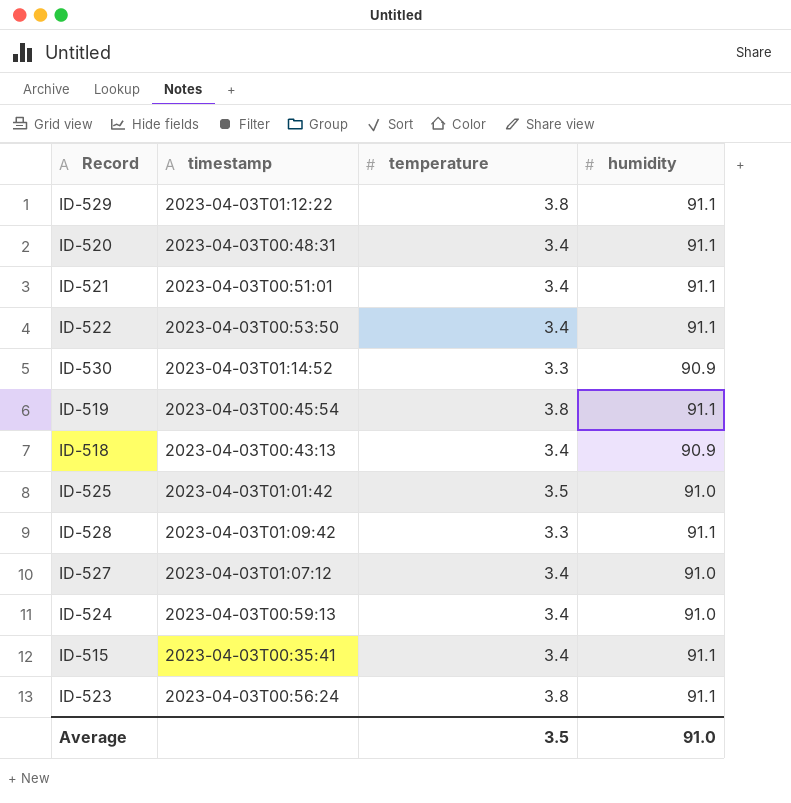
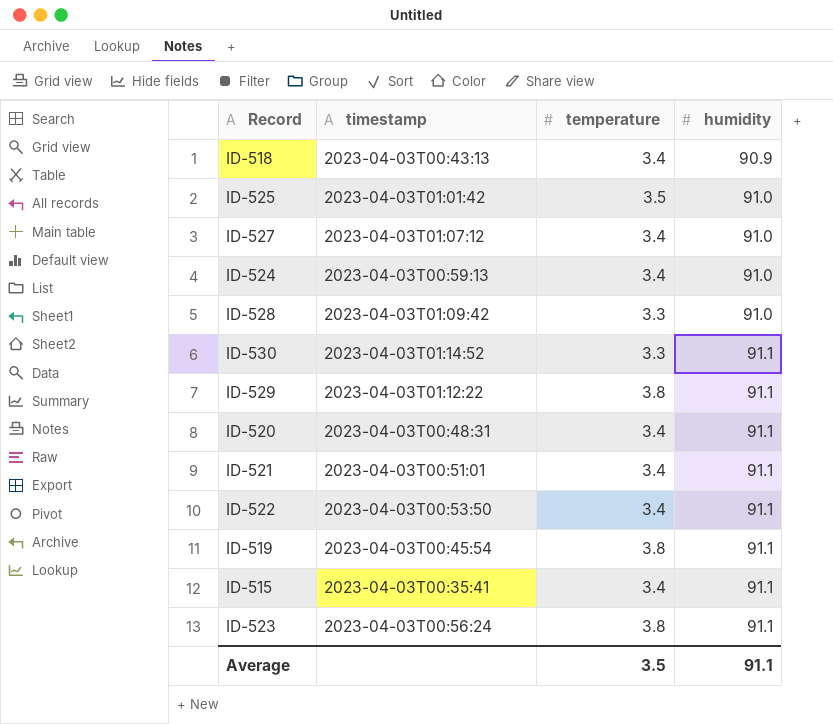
row order: none -> humidity ascending
ID-528 | humidity: 91.1 -> 91.0
ID-530 | humidity: 90.9 -> 91.1
Average | humidity: 91.0 -> 91.1

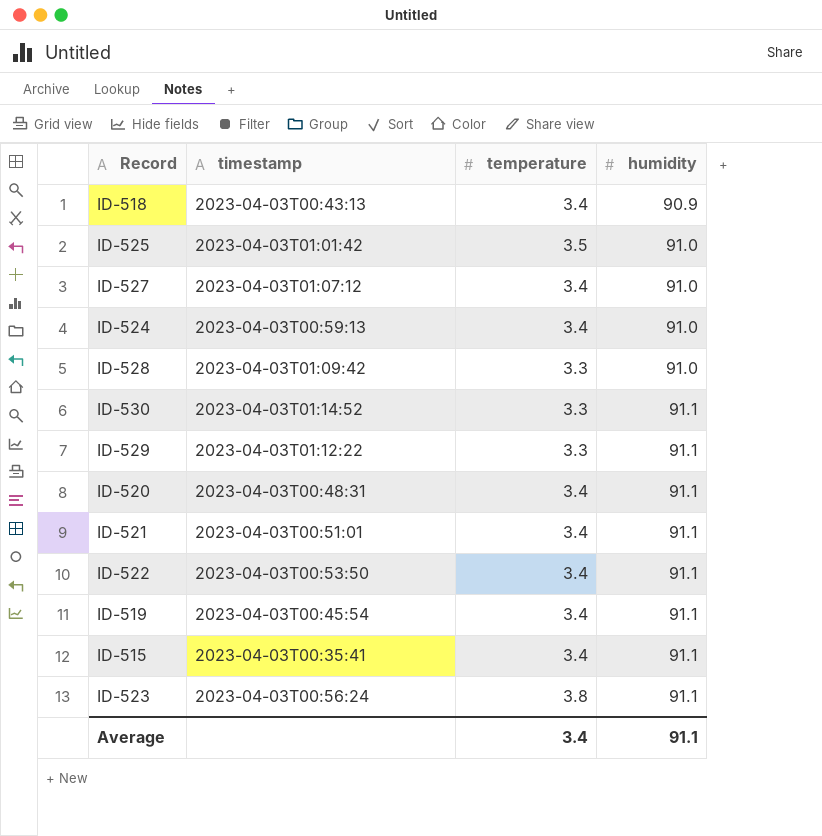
ID-529 | temperature: 3.8 -> 3.3
ID-519 | temperature: 3.8 -> 3.4
Average | temperature: 3.5 -> 3.4

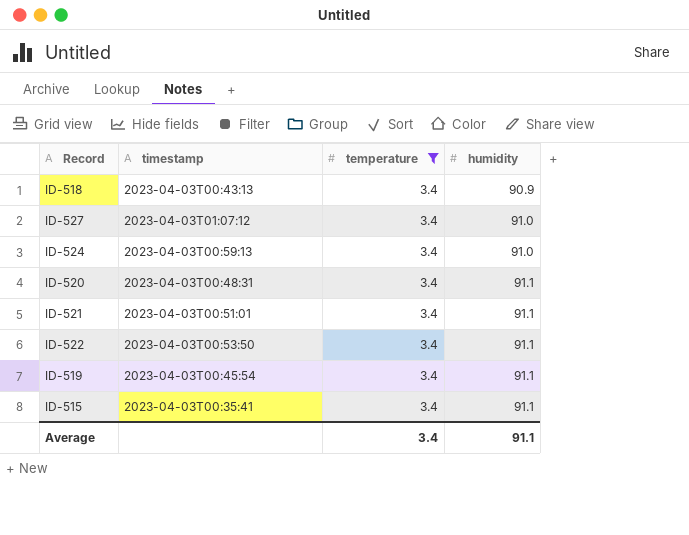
filter: none -> temperature = 3.4

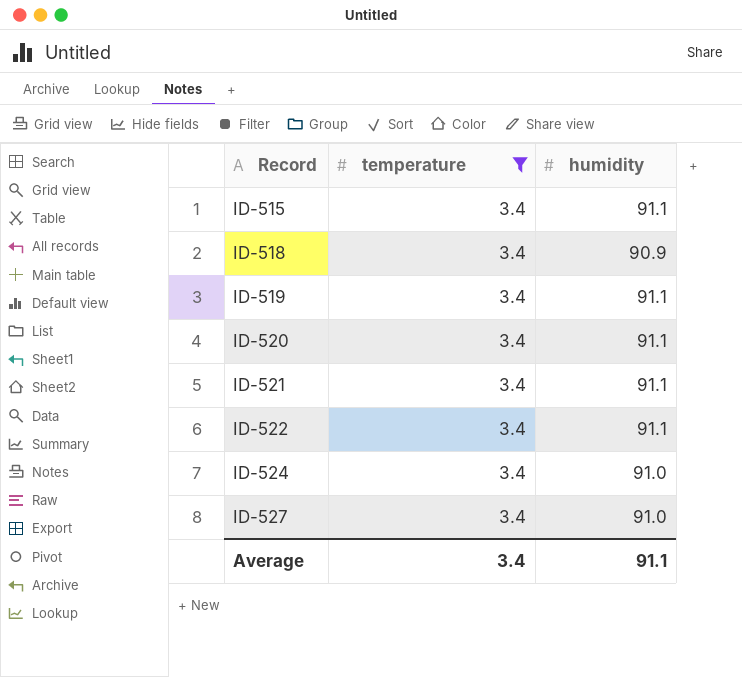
row order: humidity ascending -> Record ascending
column timestamp | position: 2 -> none

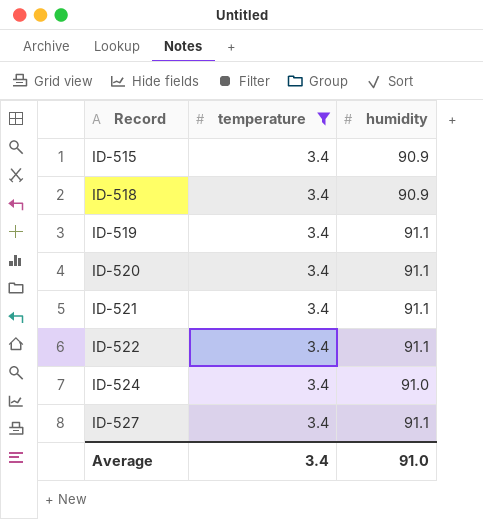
ID-515 | humidity: 91.1 -> 90.9
ID-527 | humidity: 91.0 -> 91.1
Average | humidity: 91.1 -> 91.0

